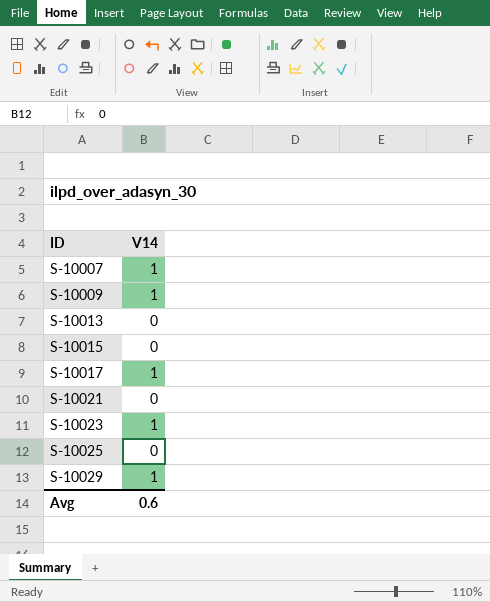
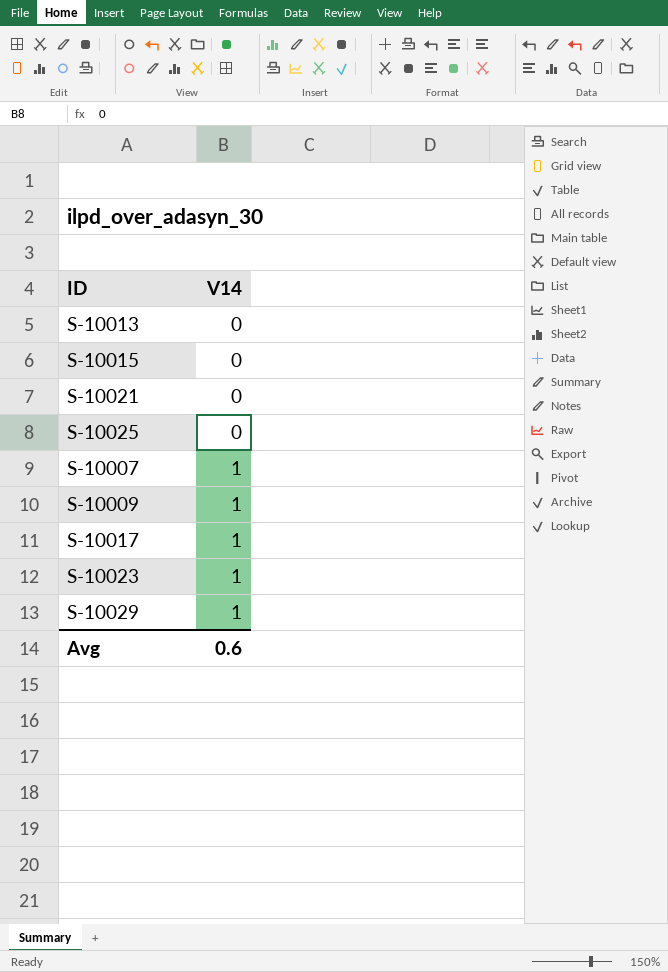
row order: ID ascending -> V14 ascending

